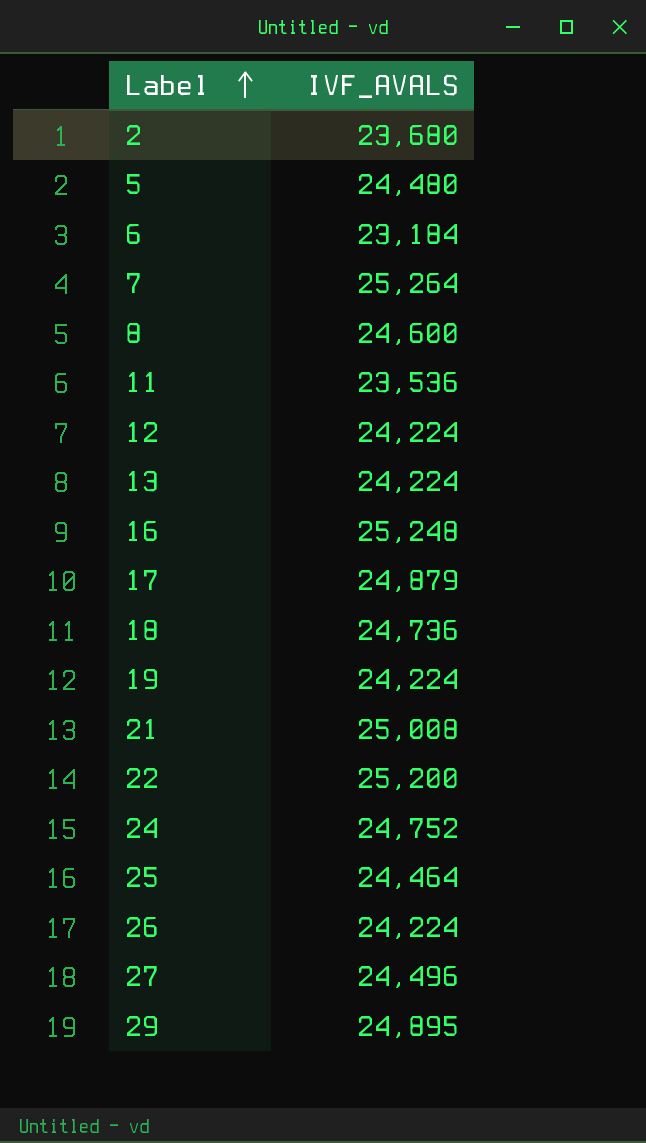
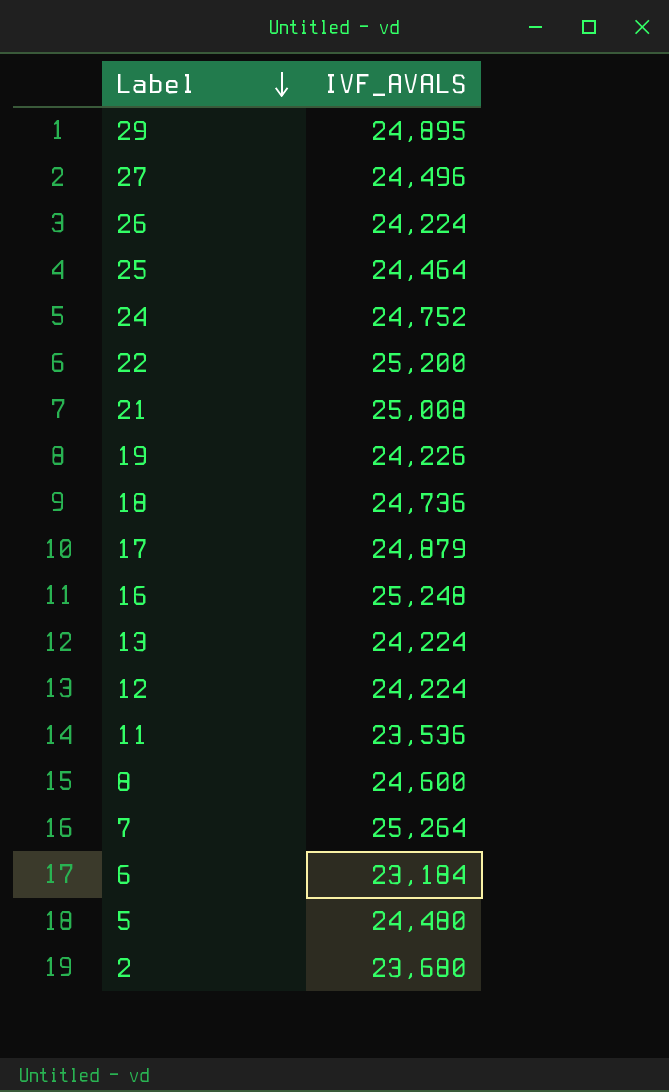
row order: Label ascending -> Label descending
19 | IVF_AVALS: 24,224 -> 24,226

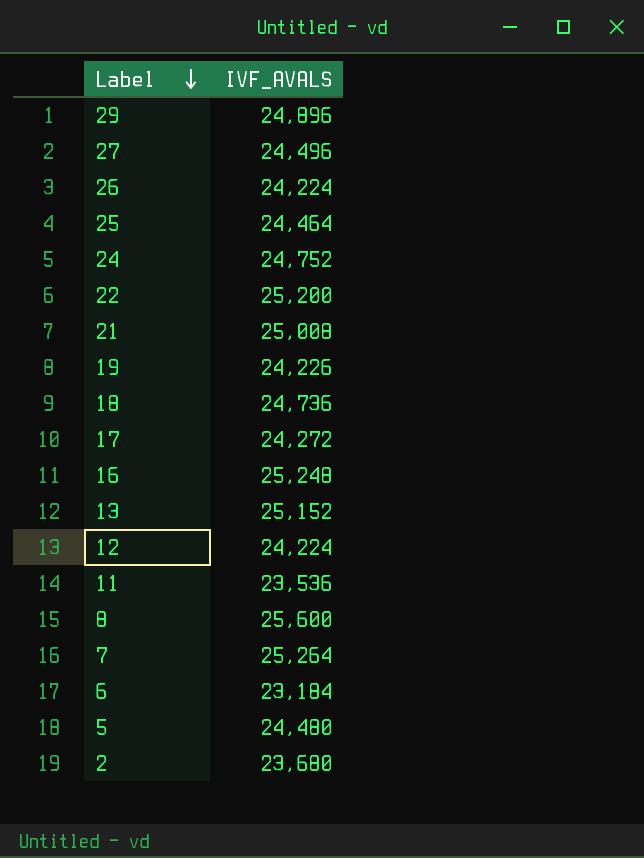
29 | IVF_AVALS: 24,895 -> 24,896
17 | IVF_AVALS: 24,879 -> 24,272
13 | IVF_AVALS: 24,224 -> 25,152
8 | IVF_AVALS: 24,600 -> 25,600

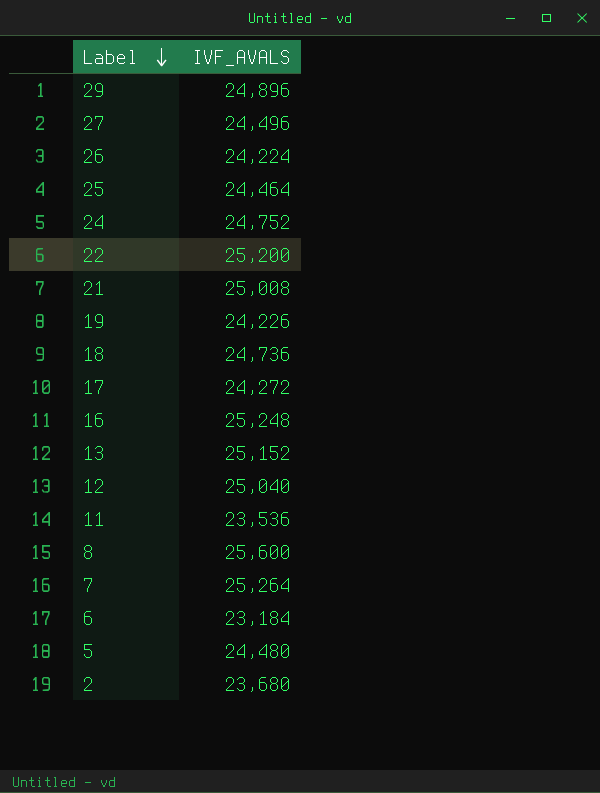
12 | IVF_AVALS: 24,224 -> 25,040

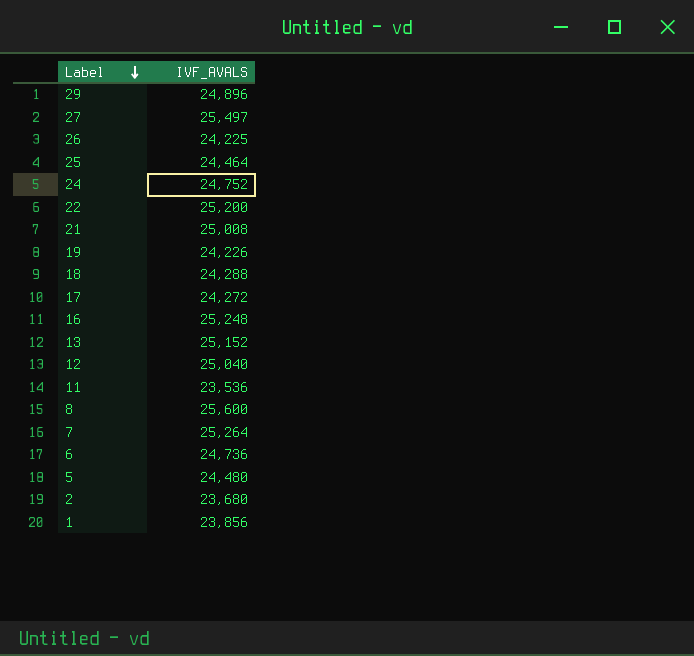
27 | IVF_AVALS: 24,496 -> 25,497
26 | IVF_AVALS: 24,224 -> 24,225
18 | IVF_AVALS: 24,736 -> 24,288
6 | IVF_AVALS: 23,184 -> 24,736
row 1: none -> 23,856

